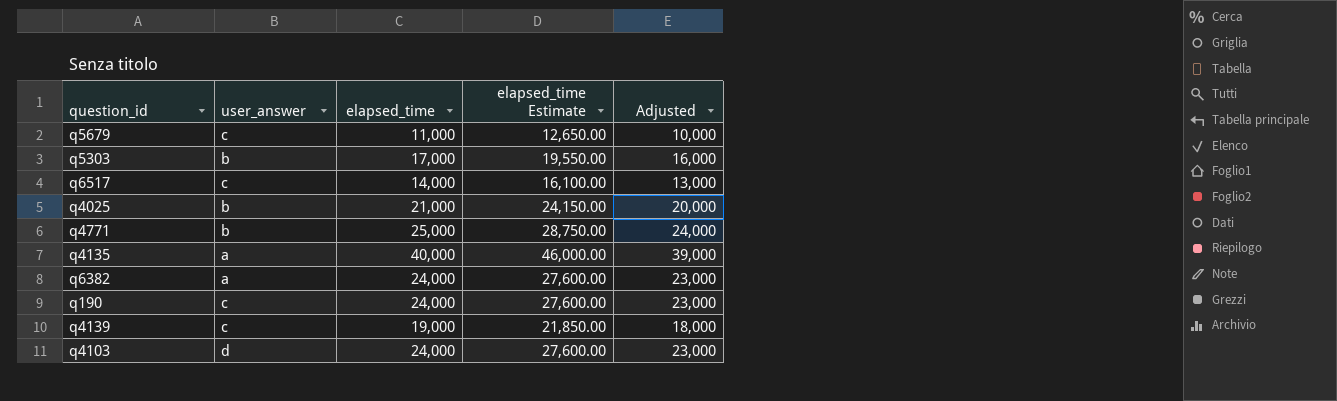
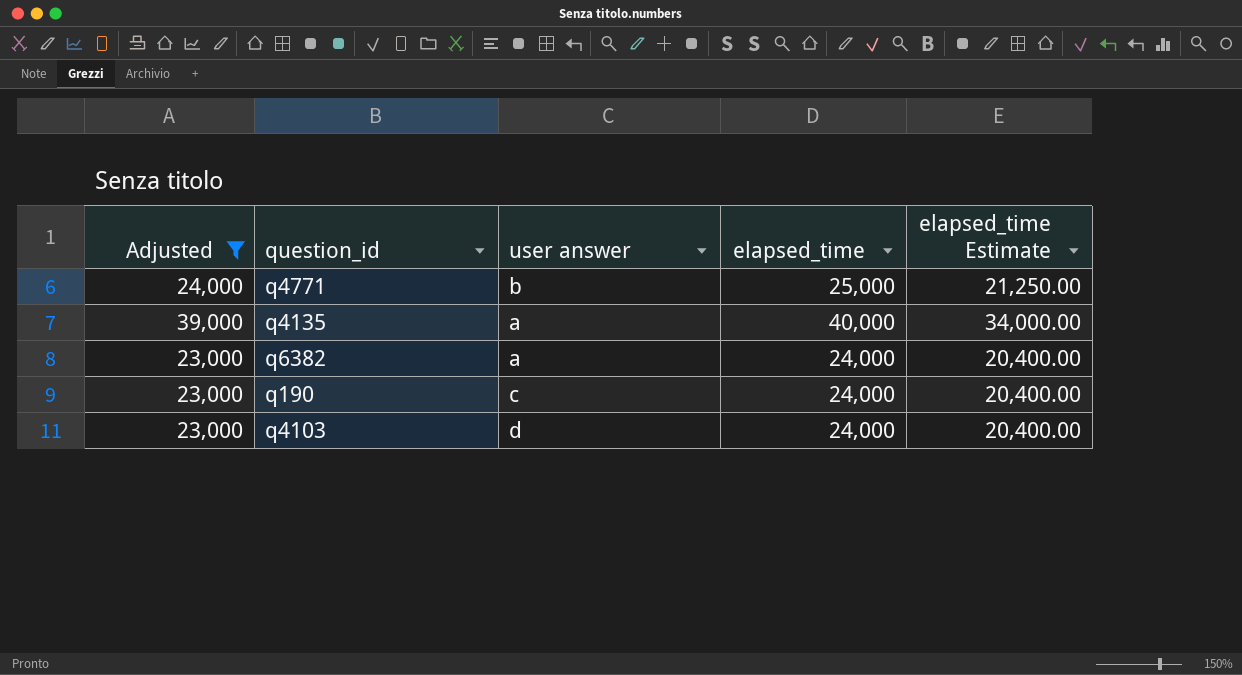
filter: none -> Adjusted >= 23,000
column Adjusted | position: 5 -> 1
column name: user_answer -> user answer
column elapsed_time Estimate | formula: [elapsed_time] * 1.15 -> [elapsed_time] * 0.85

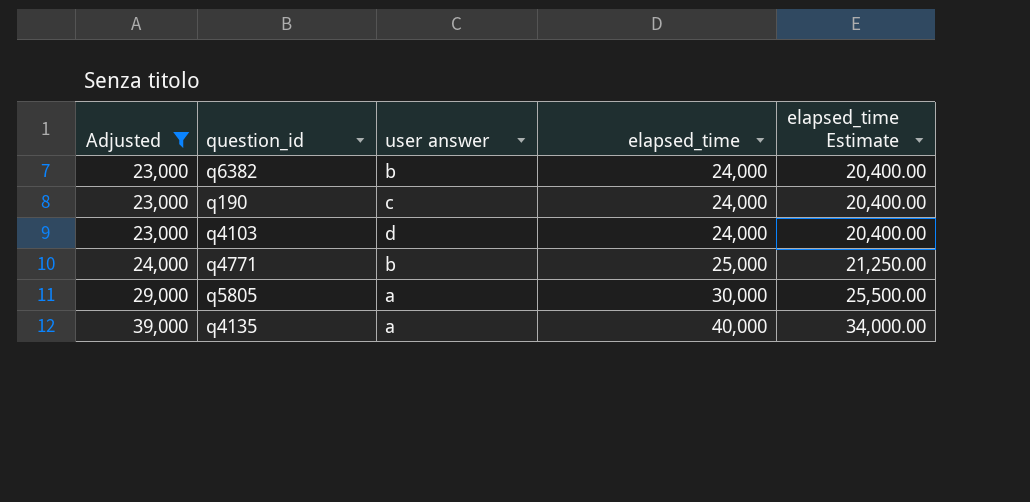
row order: none -> Adjusted ascending
q6382 | user answer: a -> b
row q5805: none -> 29,000 | a | 30,000 | 25,500.00

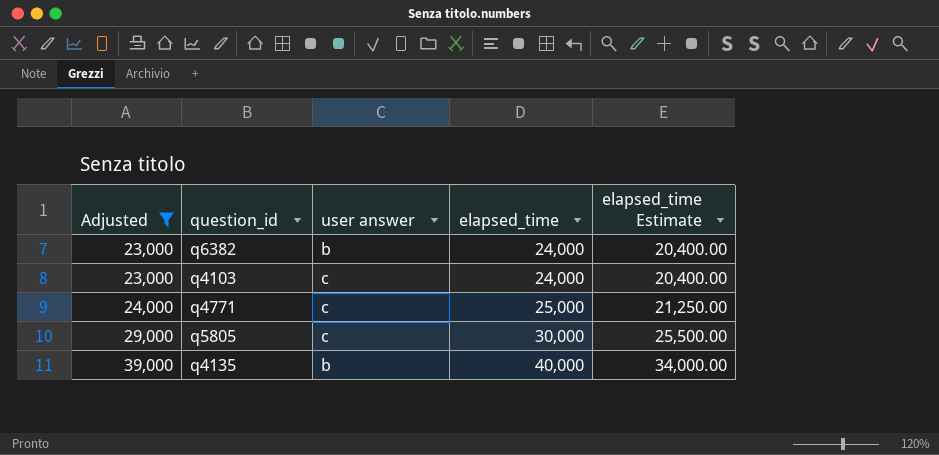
row q190: 23,000 | c | 24,000 | 20,400.00 -> none
q4103 | user answer: d -> c
q4771 | user answer: b -> c
q5805 | user answer: a -> c
q4135 | user answer: a -> b

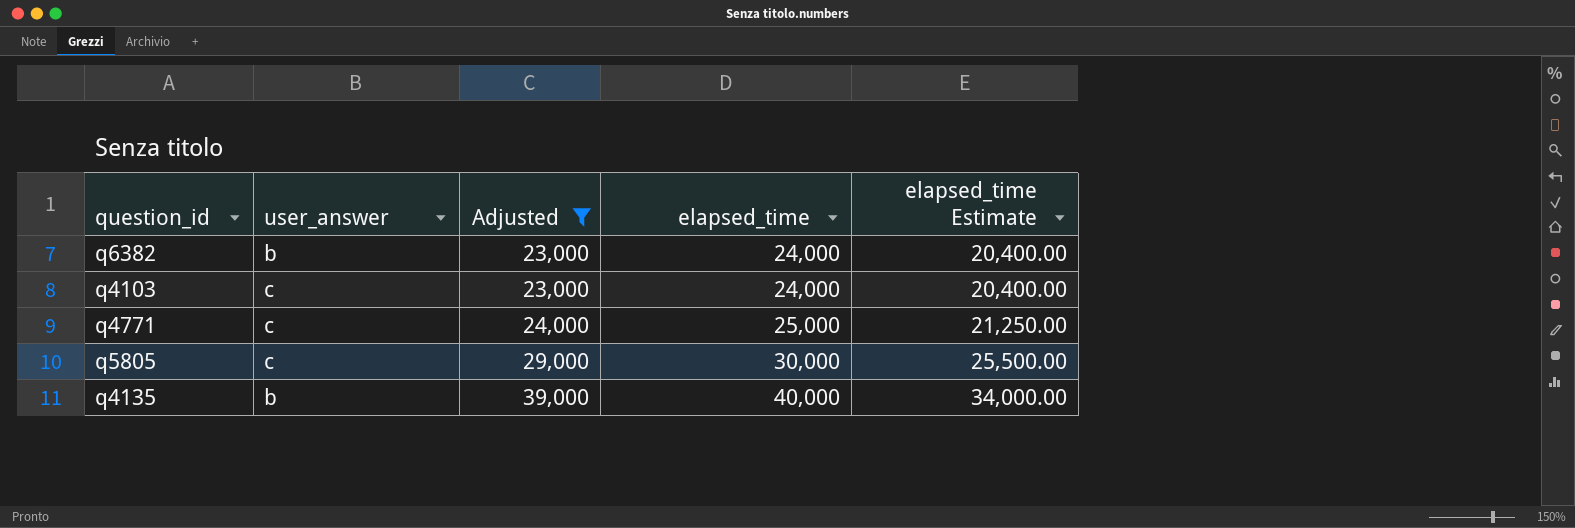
column name: user answer -> user_answer
column Adjusted | position: 1 -> 3

